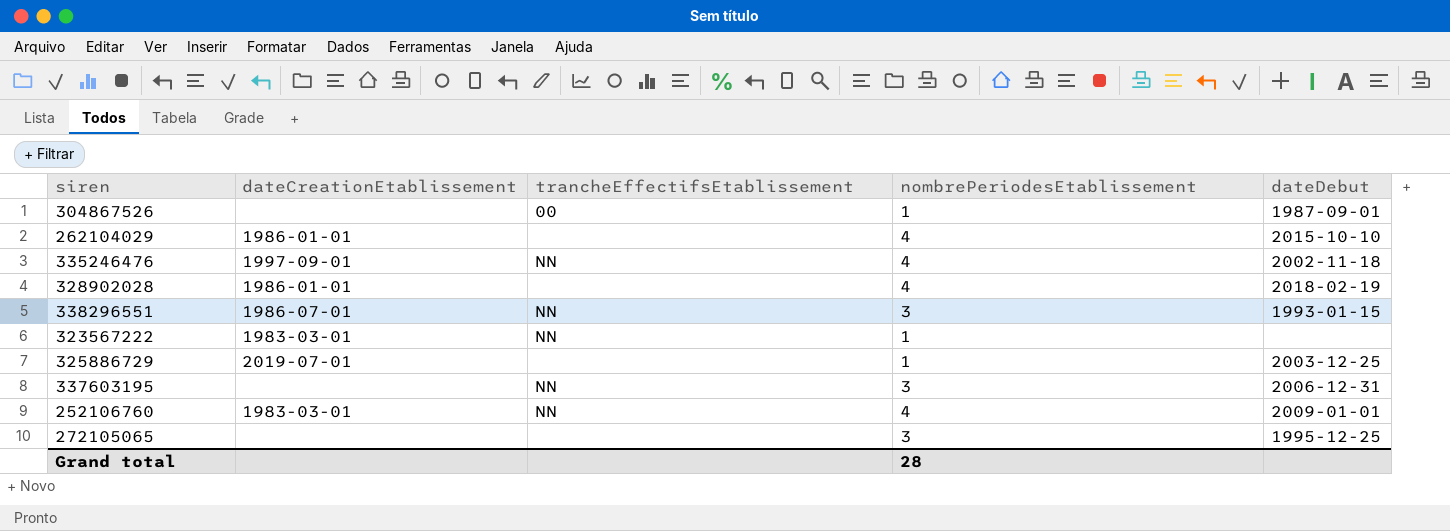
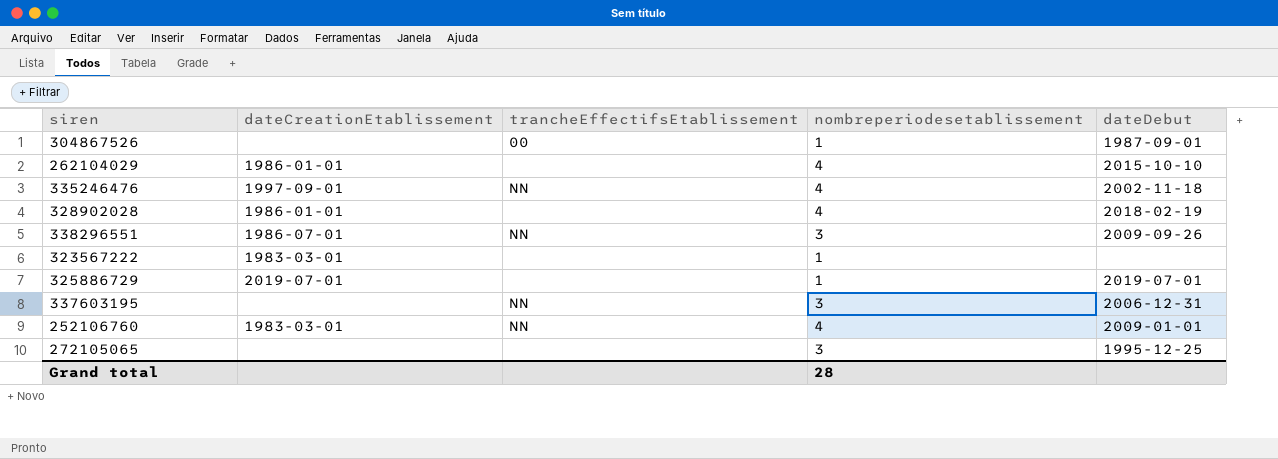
column name: nombrePeriodesEtablissement -> nombreperiodesetablissement
338296551 | dateDebut: 1993-01-15 -> 2009-09-26
323567222 | trancheEffectifsEtablissement: NN -> none
325886729 | dateDebut: 2003-12-25 -> 2019-07-01

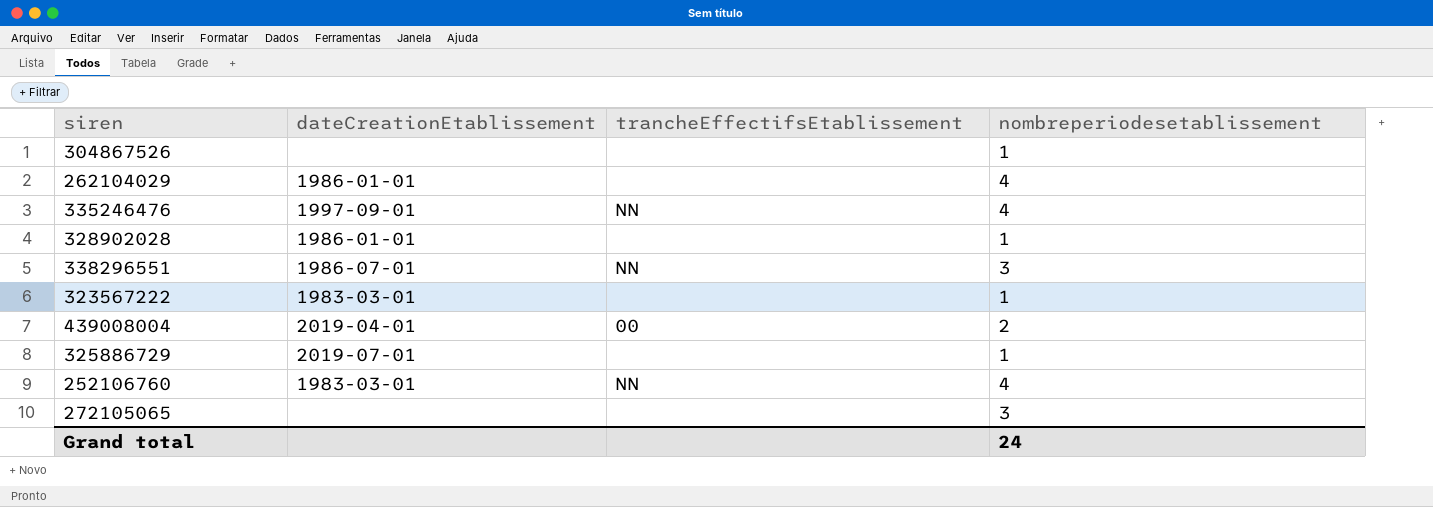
column dateDebut | position: 5 -> none
row 337603195: none | NN | 3 | 2006-12-31 -> none
304867526 | trancheEffectifsEtablissement: 00 -> none
328902028 | nombreperiodesetablissement: 4 -> 1
row 439008004: none -> 2019-04-01 | 00 | 2
Grand total | nombreperiodesetablissement: 28 -> 24

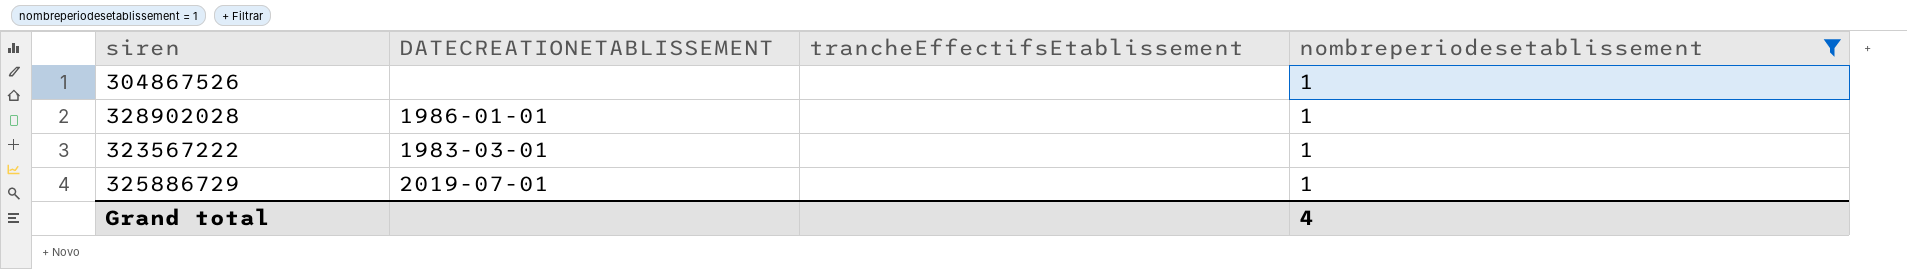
filter: none -> nombreperiodesetablissement = 1
column name: dateCreationEtablissement -> DATECREATIONETABLISSEMENT
Grand total | nombreperiodesetablissement: 24 -> 4

